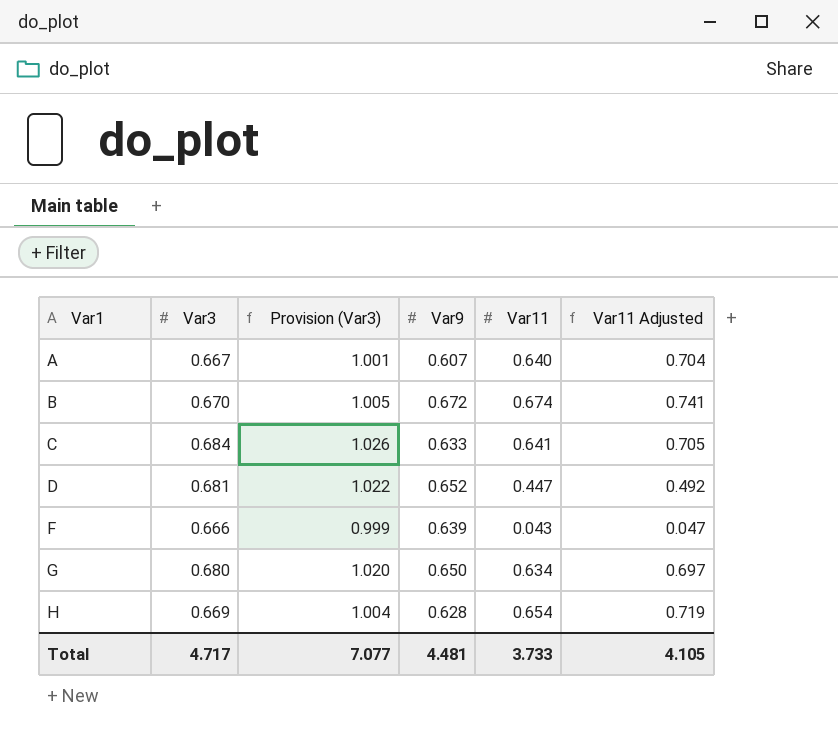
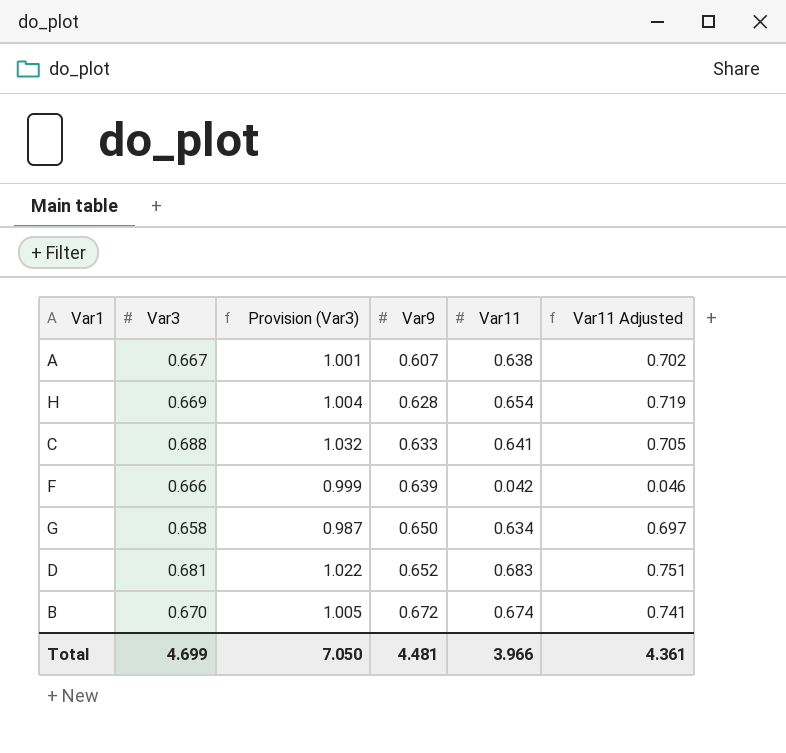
row order: Var1 ascending -> Var9 ascending
A | Var11: 0.640 -> 0.638
A | Var11 Adjusted: 0.704 -> 0.702
C | Var3: 0.684 -> 0.688
C | Provision (Var3): 1.026 -> 1.032
F | Var11: 0.043 -> 0.042
F | Var11 Adjusted: 0.047 -> 0.046
G | Var3: 0.680 -> 0.658
G | Provision (Var3): 1.020 -> 0.987
D | Var11: 0.447 -> 0.683
D | Var11 Adjusted: 0.492 -> 0.751
Total | Var3: 4.717 -> 4.699
Total | Provision (Var3): 7.077 -> 7.050
Total | Var11: 3.733 -> 3.966
Total | Var11 Adjusted: 4.105 -> 4.361

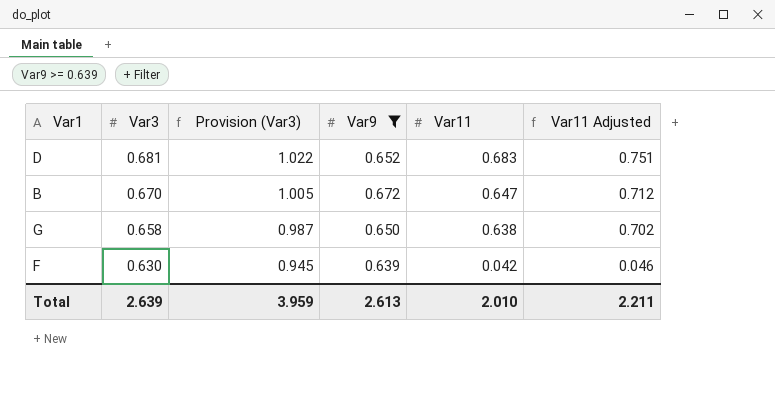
filter: none -> Var9 >= 0.639
row order: Var9 ascending -> Var3 descending
B | Var11: 0.674 -> 0.647
B | Var11 Adjusted: 0.741 -> 0.712
G | Var11: 0.634 -> 0.638
G | Var11 Adjusted: 0.697 -> 0.702
F | Var3: 0.666 -> 0.630
F | Provision (Var3): 0.999 -> 0.945
Total | Var3: 4.699 -> 2.639
Total | Provision (Var3): 7.050 -> 3.959
Total | Var9: 4.481 -> 2.613
Total | Var11: 3.966 -> 2.010
Total | Var11 Adjusted: 4.361 -> 2.211

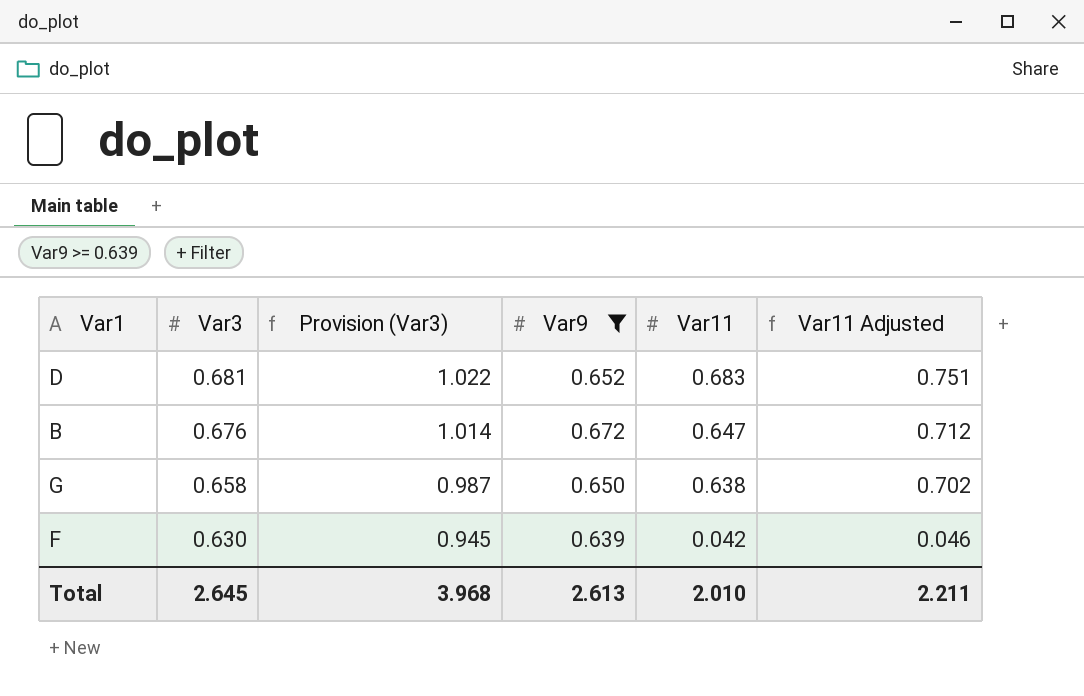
B | Var3: 0.670 -> 0.676
B | Provision (Var3): 1.005 -> 1.014
Total | Var3: 2.639 -> 2.645
Total | Provision (Var3): 3.959 -> 3.968

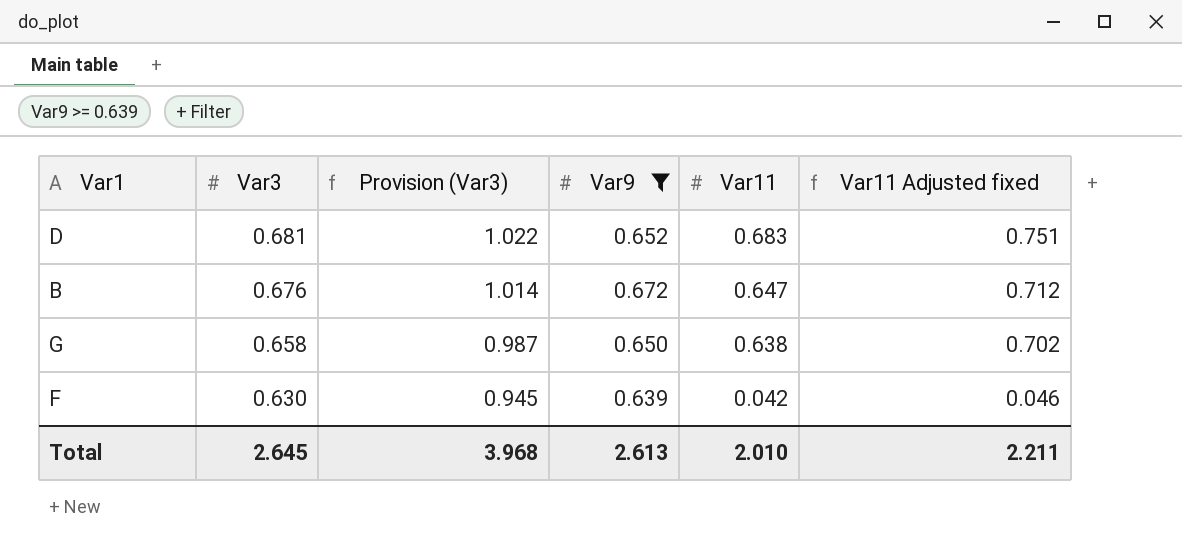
column name: Var11 Adjusted -> Var11 Adjusted fixed

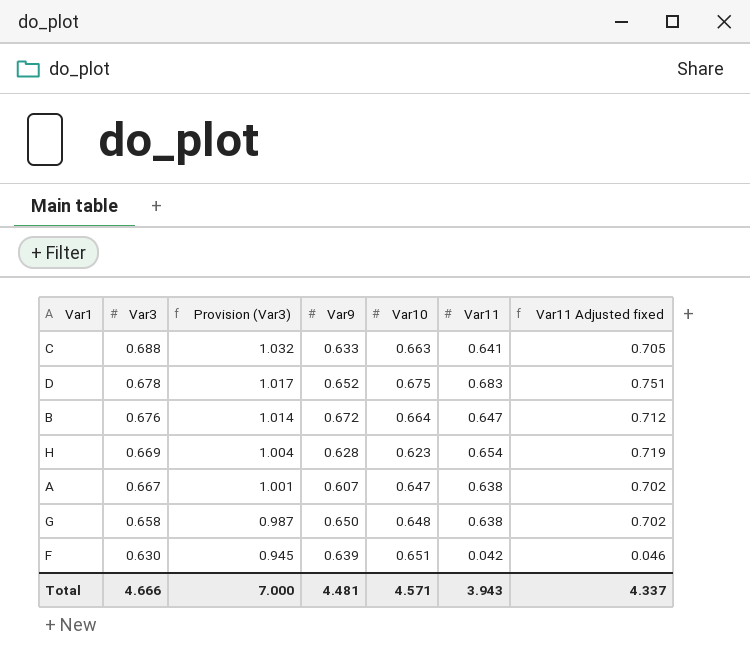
filter: Var9 >= 0.639 -> none
column Var10 | position: none -> 5
D | Var3: 0.681 -> 0.678
D | Provision (Var3): 1.022 -> 1.017
Total | Var3: 2.645 -> 4.666
Total | Provision (Var3): 3.968 -> 7.000
Total | Var9: 2.613 -> 4.481
Total | Var11: 2.010 -> 3.943
Total | Var11 Adjusted fixed: 2.211 -> 4.337

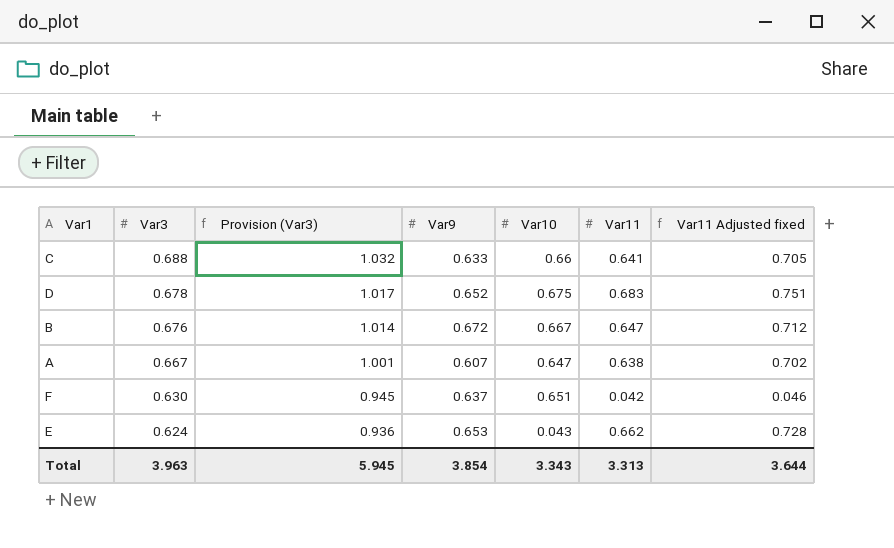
row H: 0.669 | 1.004 | 0.628 | 0.623 | 0.654 | 0.719 -> none
row G: 0.658 | 0.987 | 0.650 | 0.648 | 0.638 | 0.702 -> none
C | Var10: 0.663 -> 0.66
B | Var10: 0.664 -> 0.667
F | Var9: 0.639 -> 0.637
row E: none -> 0.624 | 0.936 | 0.653 | 0.043 | 0.662 | 0.728
Total | Var3: 4.666 -> 3.963
Total | Provision (Var3): 7.000 -> 5.945
Total | Var9: 4.481 -> 3.854
Total | Var10: 4.571 -> 3.343
Total | Var11: 3.943 -> 3.313
Total | Var11 Adjusted fixed: 4.337 -> 3.644

